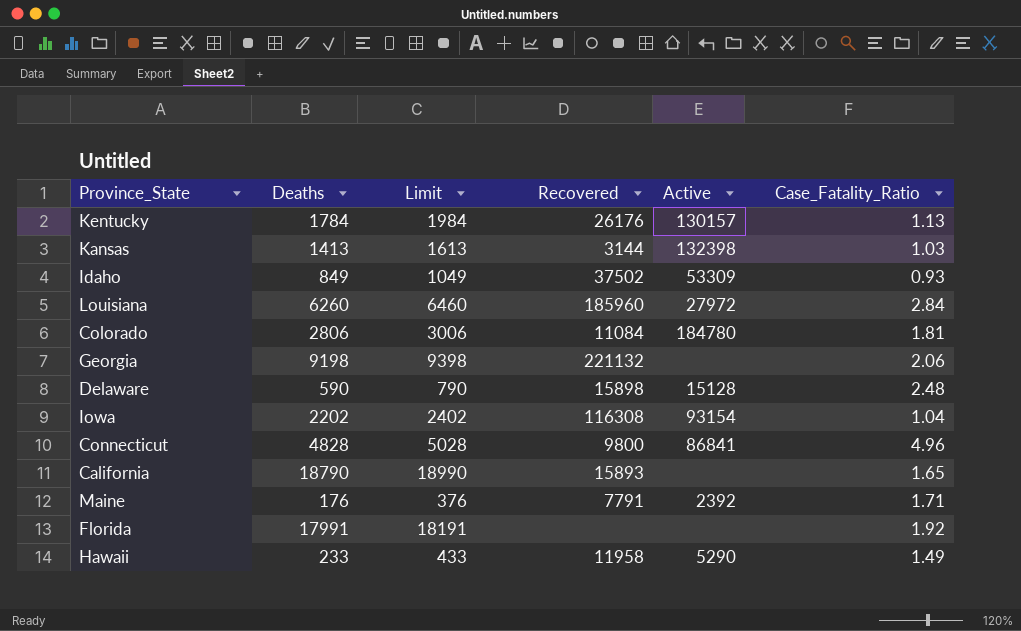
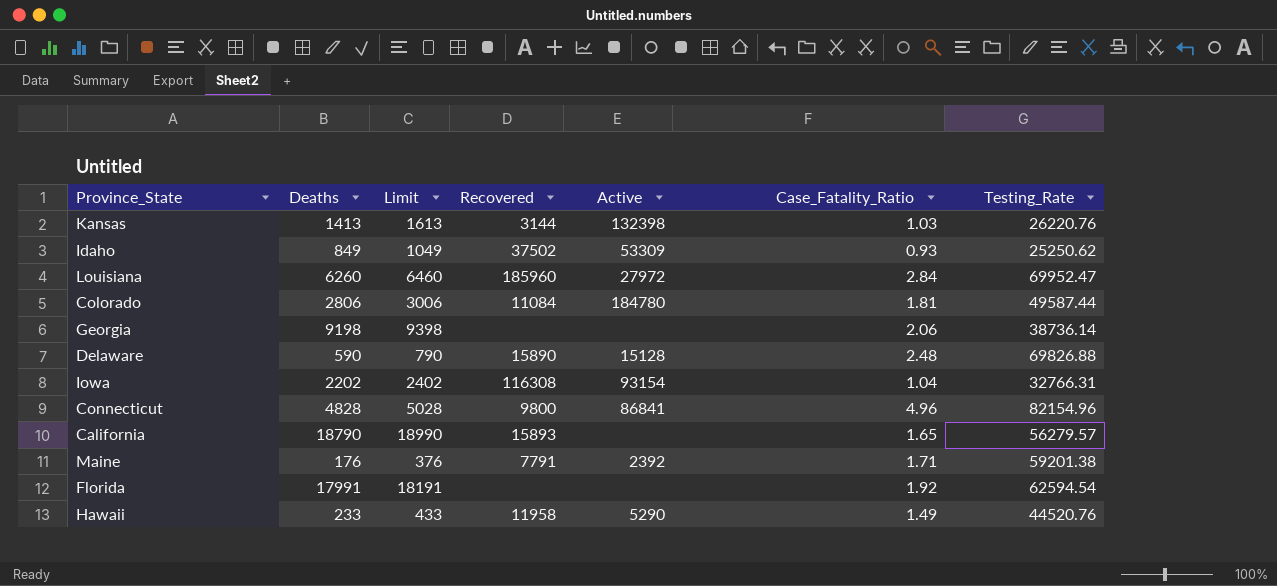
column Testing_Rate | position: none -> 7
row Kentucky: 1784 | 1984 | 26176 | 130157 | 1.13 -> none
Georgia | Recovered: 221132 -> none
Delaware | Recovered: 15898 -> 15890

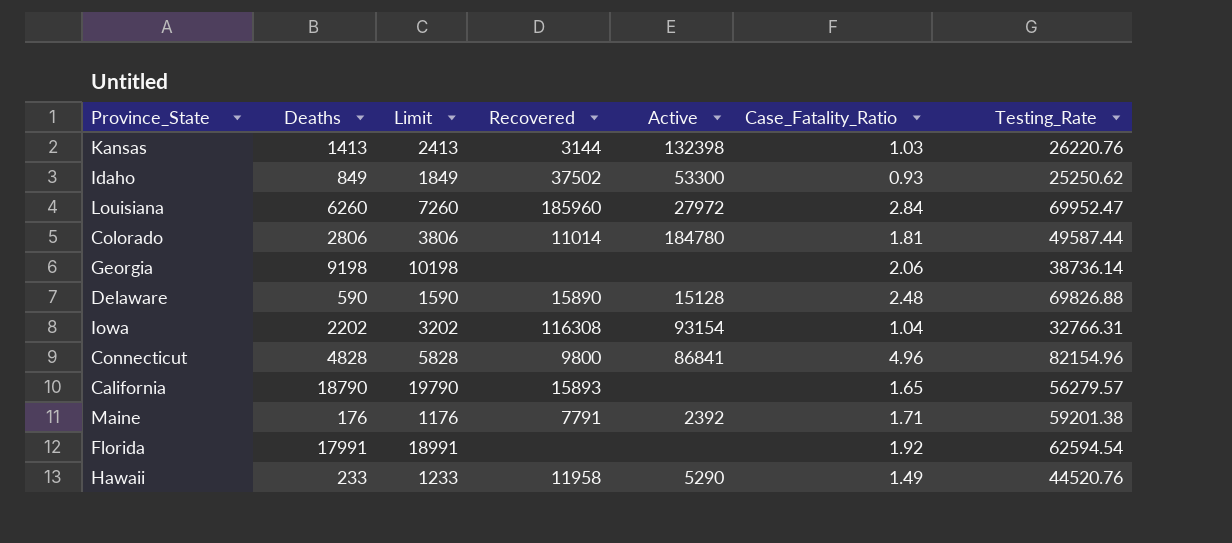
column Limit | formula: [Deaths] + 200 -> [Deaths] + 1000
Idaho | Active: 53309 -> 53300
Colorado | Recovered: 11084 -> 11014

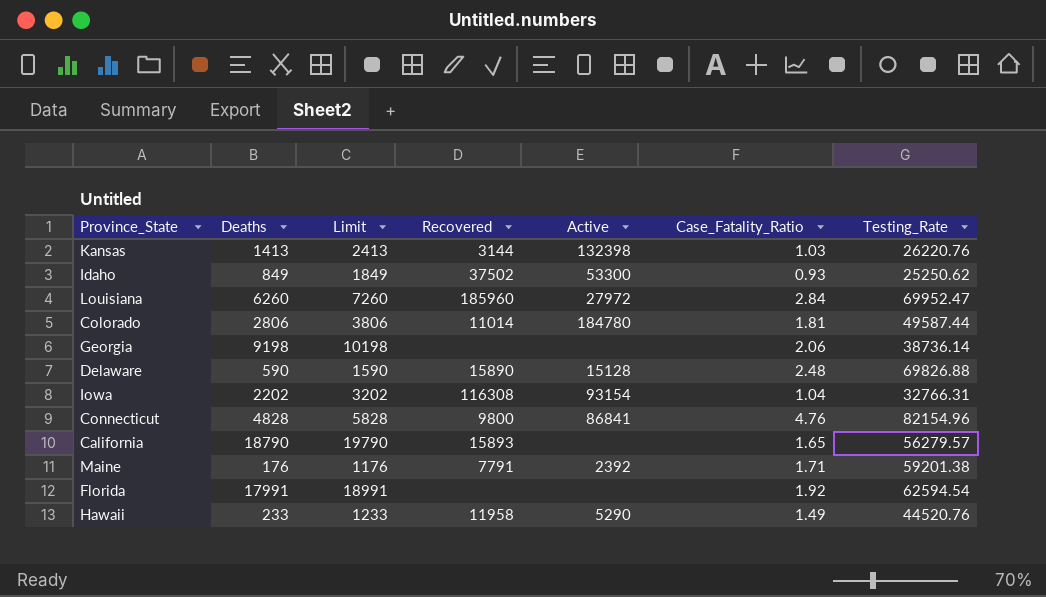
Connecticut | Case_Fatality_Ratio: 4.96 -> 4.76

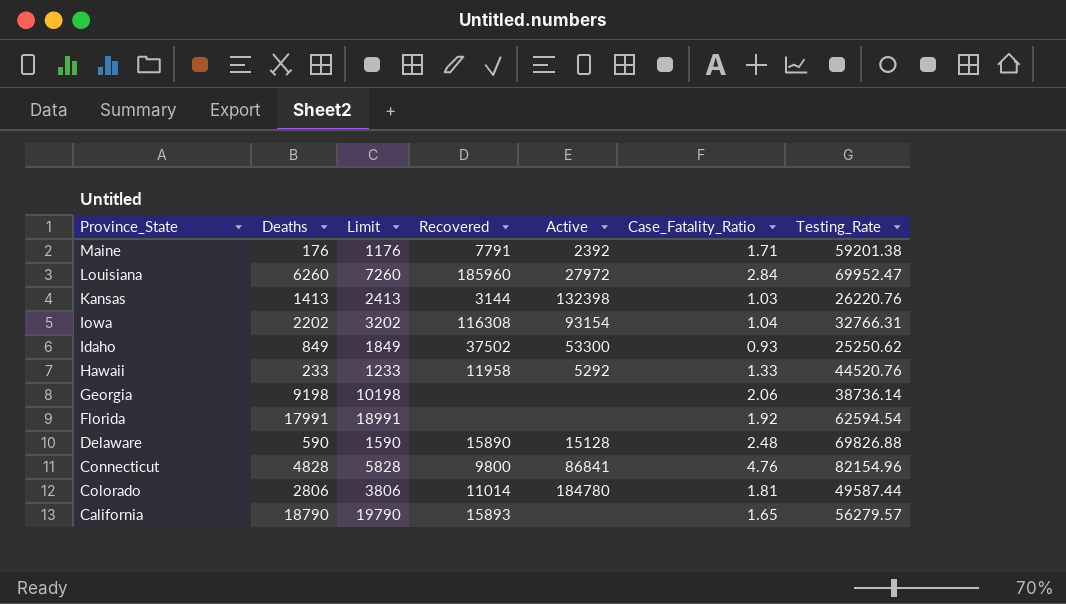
row order: none -> Province_State descending
Hawaii | Active: 5290 -> 5292
Hawaii | Case_Fatality_Ratio: 1.49 -> 1.33

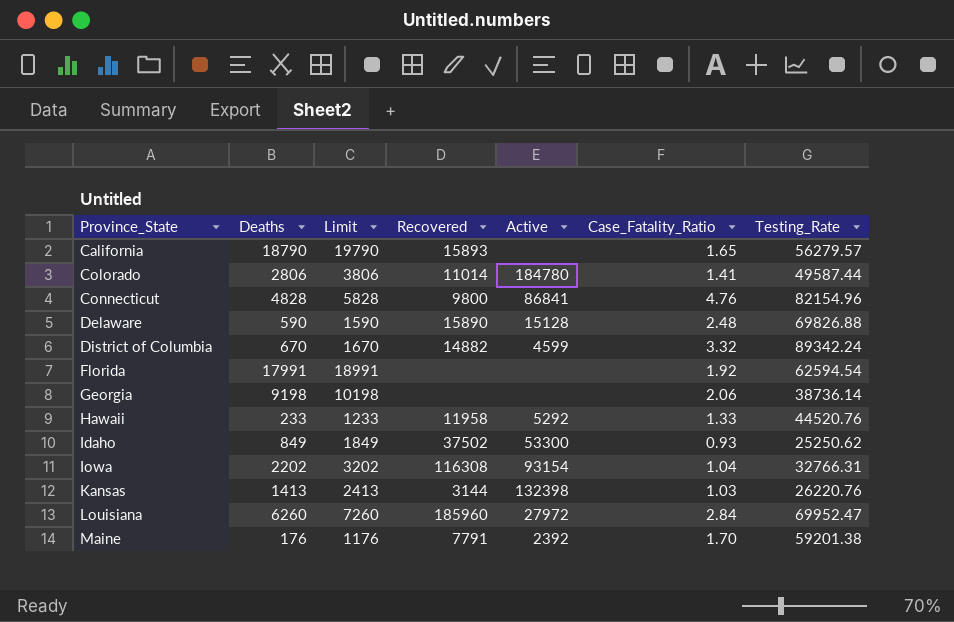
row order: Province_State descending -> Province_State ascending
Colorado | Case_Fatality_Ratio: 1.81 -> 1.41
row District of Columbia: none -> 670 | 1670 | 14882 | 4599 | 3.32 | 89342.24
Maine | Case_Fatality_Ratio: 1.71 -> 1.70

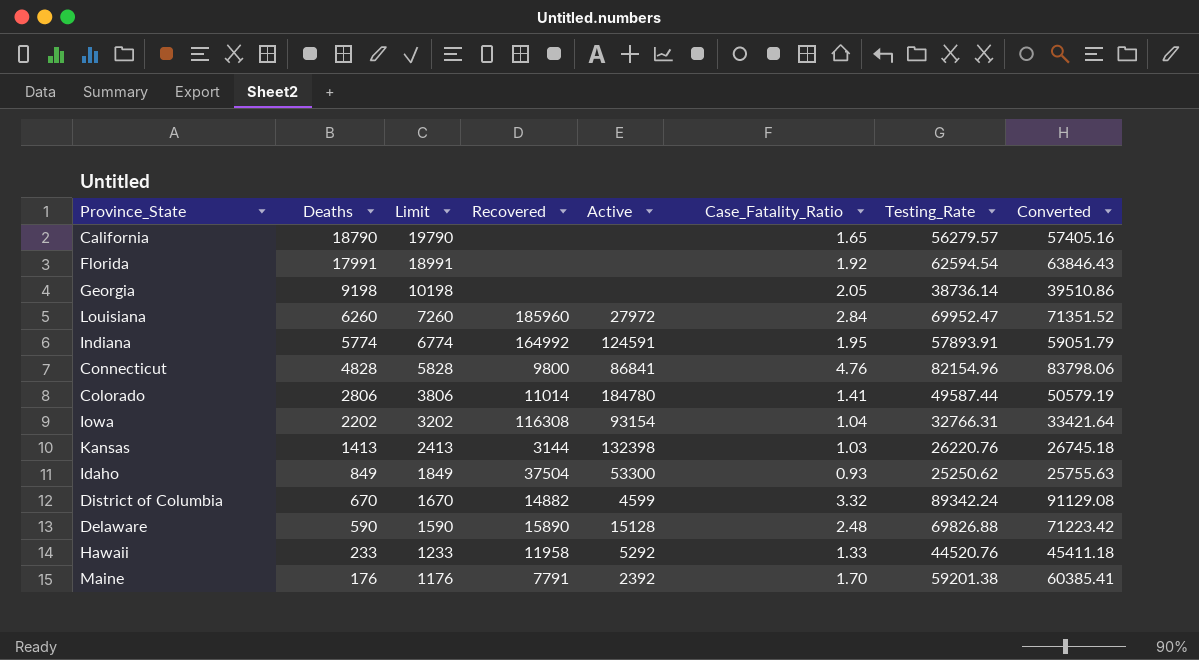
row order: Province_State ascending -> Deaths descending
column Converted | formula: none -> [Testing_Rate] * 1.02
California | Recovered: 15893 -> none
Georgia | Case_Fatality_Ratio: 2.06 -> 2.05
row Indiana: none -> 5774 | 6774 | 164992 | 124591 | 1.95 | 57893.91 | 59051.79
Idaho | Recovered: 37502 -> 37504

